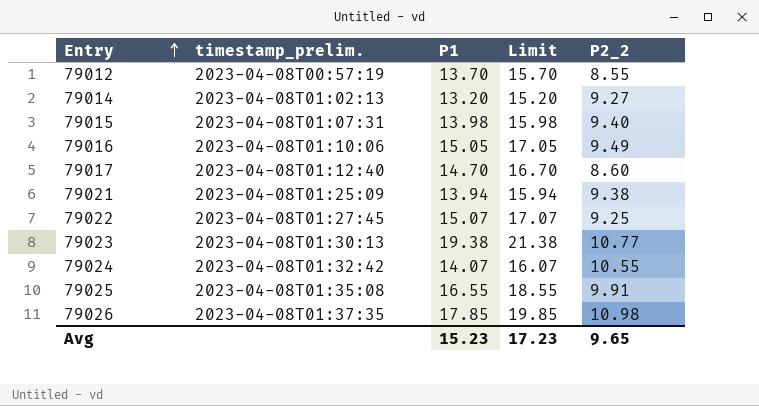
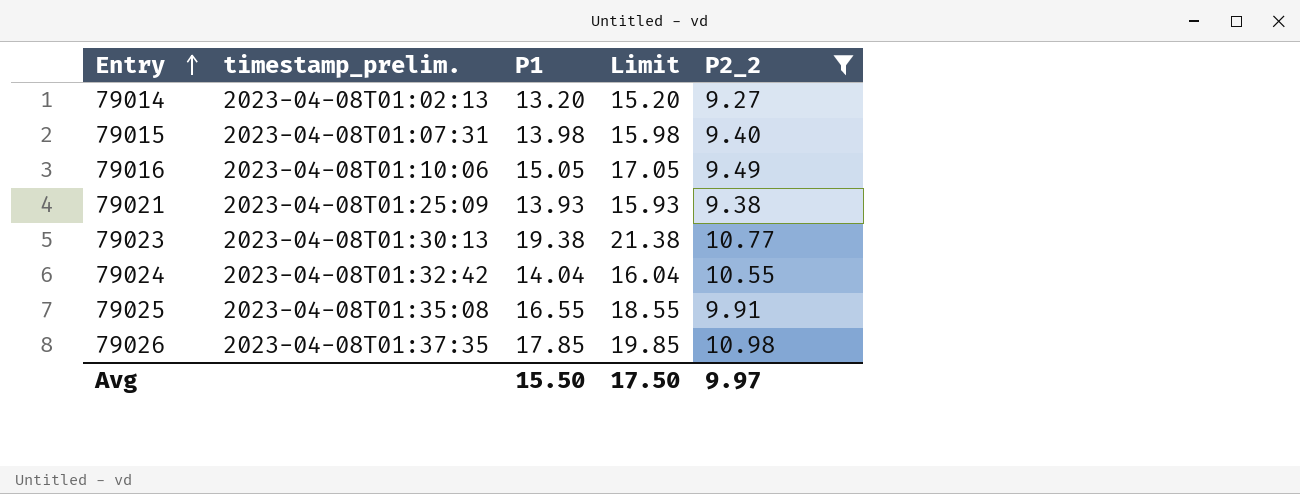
filter: none -> P2_2 >= 9.27
79021 | P1: 13.94 -> 13.93
79021 | Limit: 15.94 -> 15.93
79024 | P1: 14.07 -> 14.04
79024 | Limit: 16.07 -> 16.04
Avg | P1: 15.23 -> 15.50
Avg | Limit: 17.23 -> 17.50
Avg | P2_2: 9.65 -> 9.97

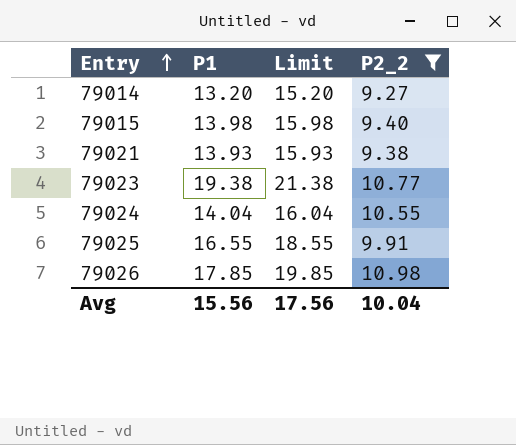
column timestamp_prelim. | position: 2 -> none
row 79016: 2023-04-08T01:10:06 | 15.05 | 17.05 | 9.49 -> none
Avg | P1: 15.50 -> 15.56
Avg | Limit: 17.50 -> 17.56
Avg | P2_2: 9.97 -> 10.04

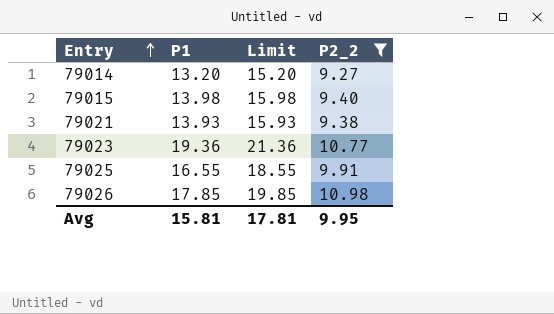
row 79024: 14.04 | 16.04 | 10.55 -> none
79023 | P1: 19.38 -> 19.36
79023 | Limit: 21.38 -> 21.36
Avg | P1: 15.56 -> 15.81
Avg | Limit: 17.56 -> 17.81
Avg | P2_2: 10.04 -> 9.95

